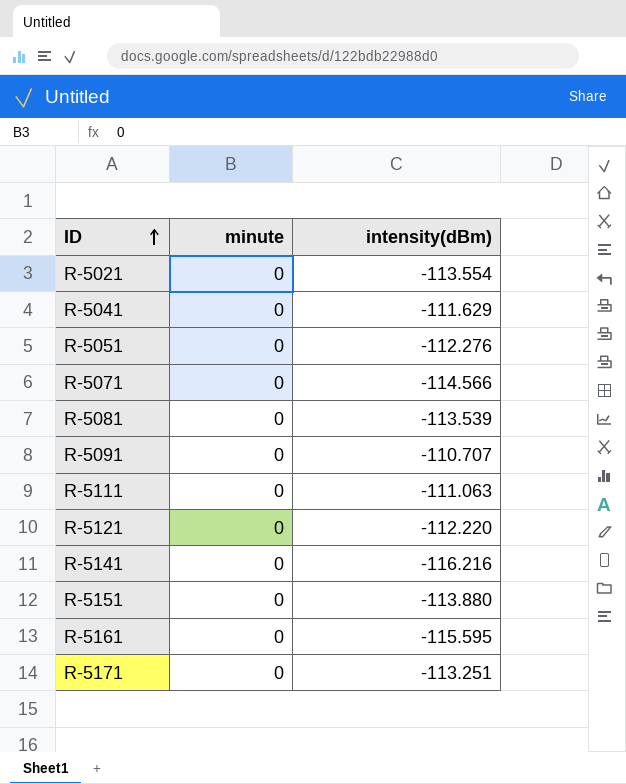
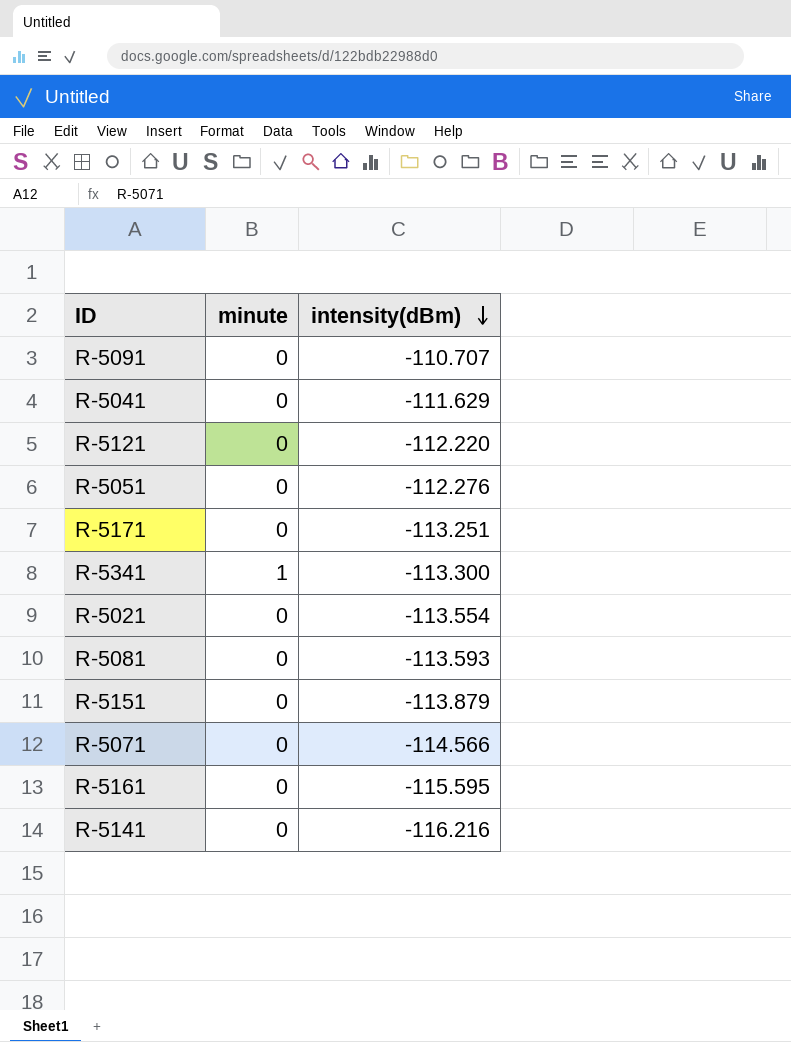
row order: ID ascending -> intensity(dBm) descending
row R-5111: 0 | -111.063 -> none
row R-5341: none -> 1 | -113.300
R-5081 | intensity(dBm): -113.539 -> -113.593
R-5151 | intensity(dBm): -113.880 -> -113.879

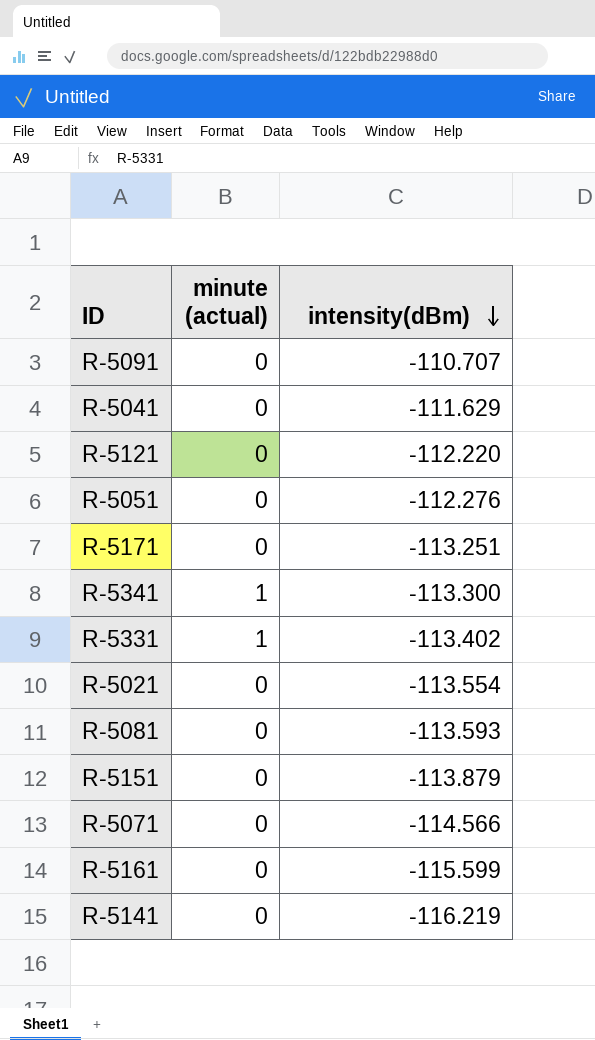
column name: minute -> minute (actual)
row R-5331: none -> 1 | -113.402
R-5161 | intensity(dBm): -115.595 -> -115.599
R-5141 | intensity(dBm): -116.216 -> -116.219

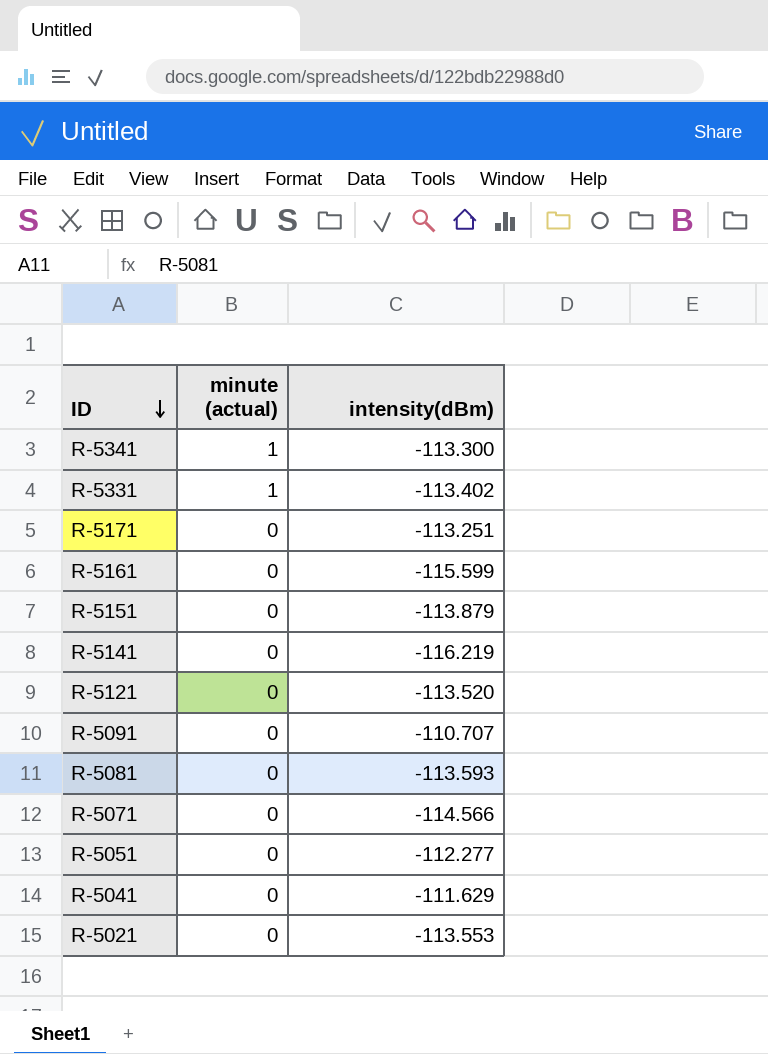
row order: intensity(dBm) descending -> ID descending
R-5121 | intensity(dBm): -112.220 -> -113.520
R-5051 | intensity(dBm): -112.276 -> -112.277
R-5021 | intensity(dBm): -113.554 -> -113.553

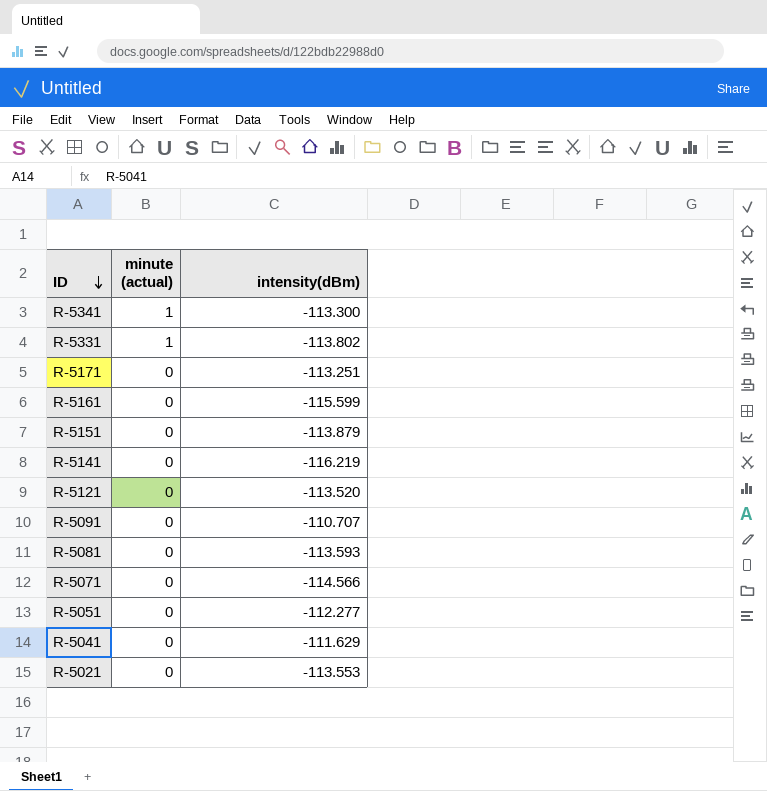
R-5331 | intensity(dBm): -113.402 -> -113.802

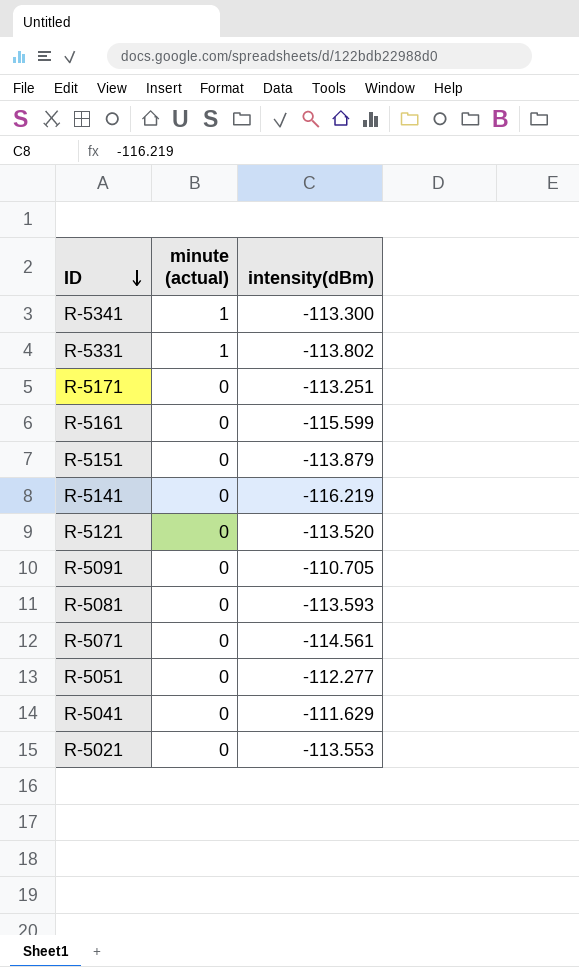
R-5091 | intensity(dBm): -110.707 -> -110.705
R-5071 | intensity(dBm): -114.566 -> -114.561

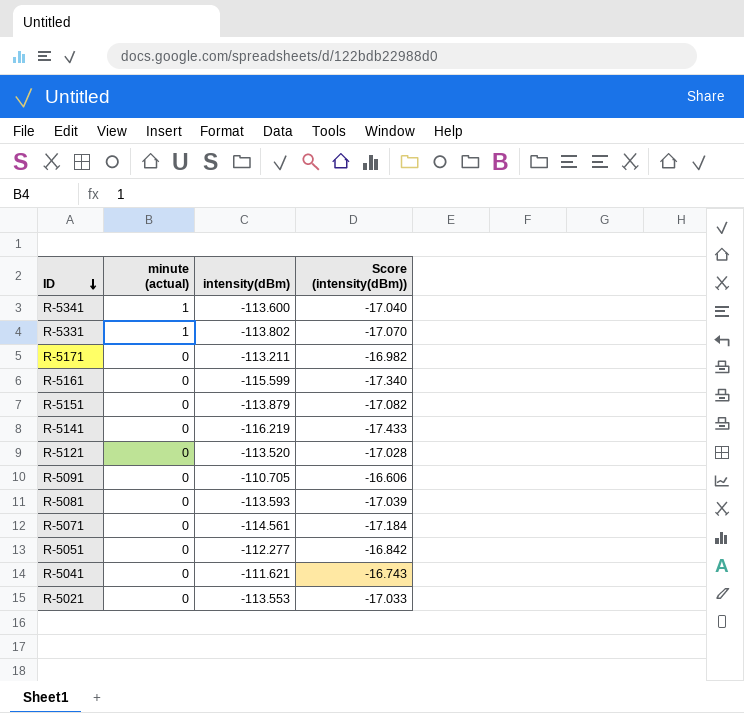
column Score (intensity(dBm)) | formula: none -> [intensity(dBm)] * 0.15
R-5341 | intensity(dBm): -113.300 -> -113.600
R-5171 | intensity(dBm): -113.251 -> -113.211
R-5041 | intensity(dBm): -111.629 -> -111.621

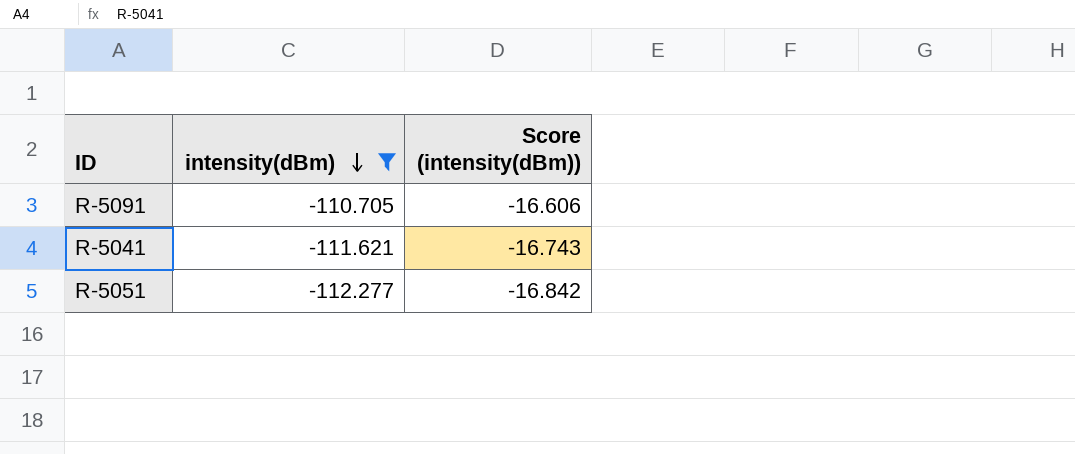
filter: none -> intensity(dBm) >= -112.277
row order: ID descending -> intensity(dBm) descending
column minute (actual) | position: 2 -> none

